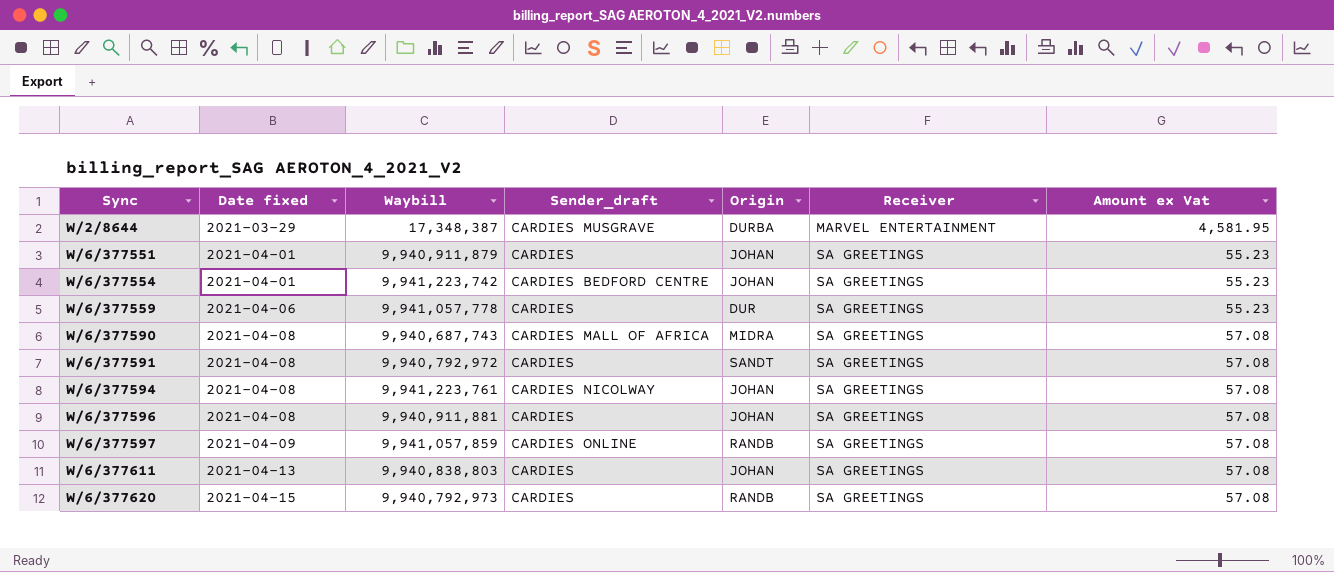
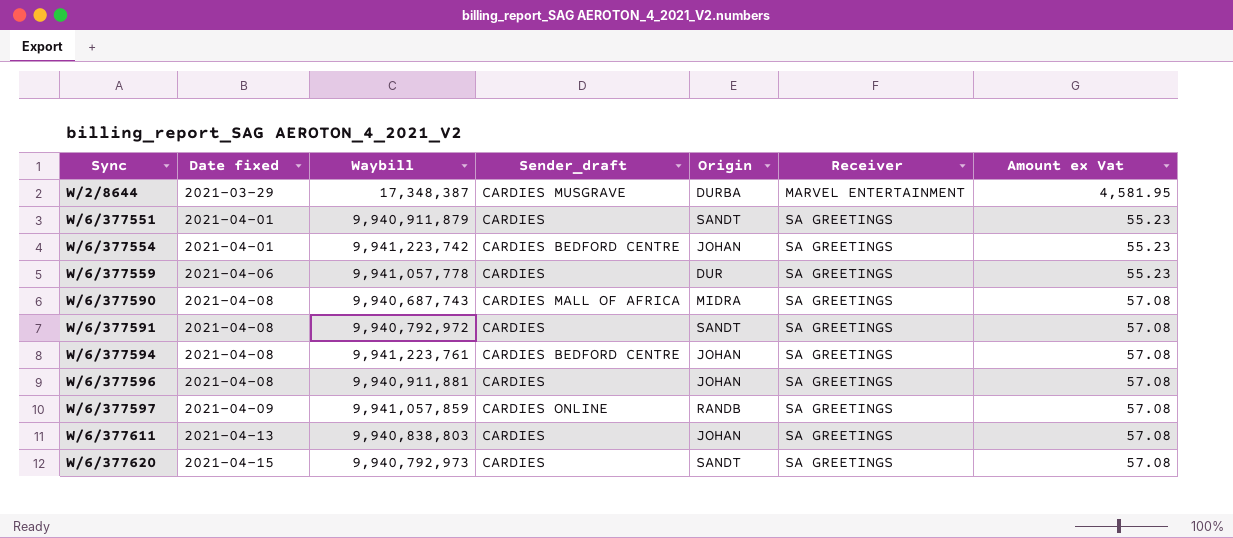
W/6/377551 | Origin: JOHAN -> SANDT
W/6/377594 | Sender_draft: CARDIES NICOLWAY -> CARDIES BEDFORD CENTRE
W/6/377620 | Origin: RANDB -> SANDT

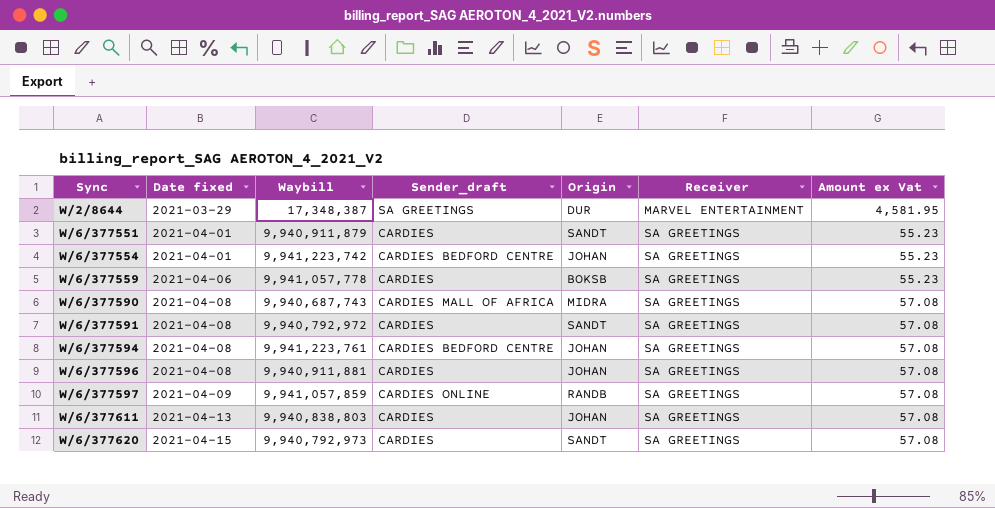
W/2/8644 | Sender_draft: CARDIES MUSGRAVE -> SA GREETINGS
W/2/8644 | Origin: DURBA -> DUR
W/6/377559 | Origin: DUR -> BOKSB

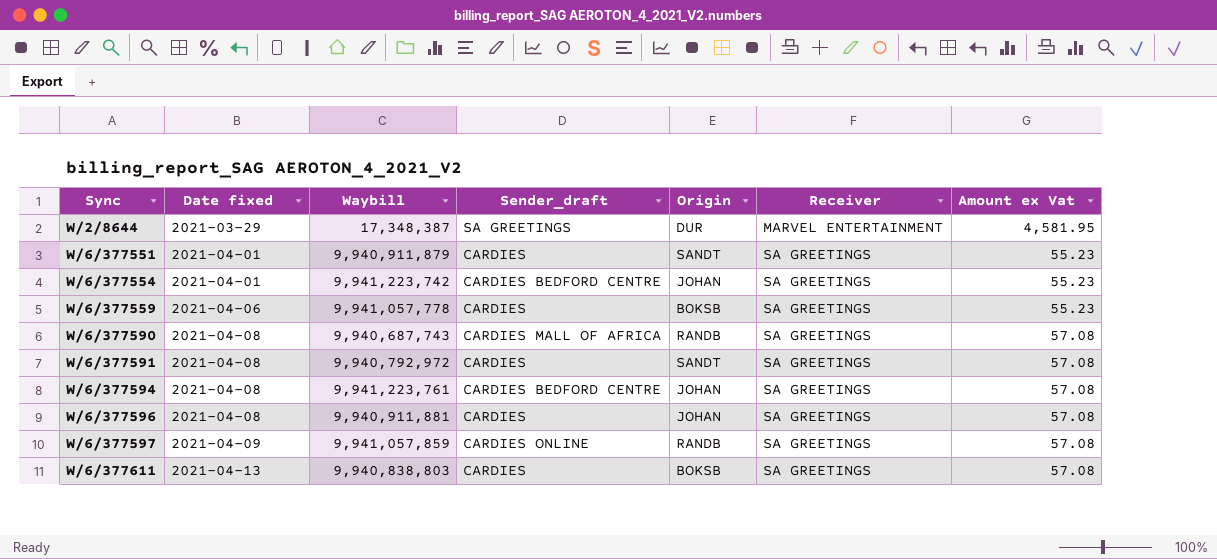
row W/6/377620: 2021-04-15 | 9,940,792,973 | CARDIES | SANDT | SA GREETINGS | 57.08 -> none
W/6/377590 | Origin: MIDRA -> RANDB
W/6/377611 | Origin: JOHAN -> BOKSB

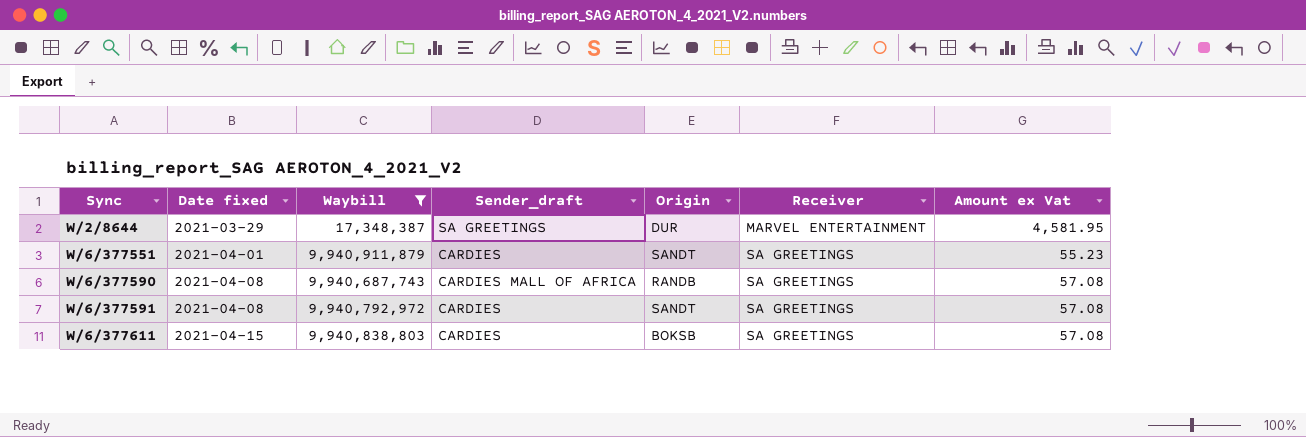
filter: none -> Waybill <= 9,940,911,879
W/6/377611 | Date fixed: 2021-04-13 -> 2021-04-15

